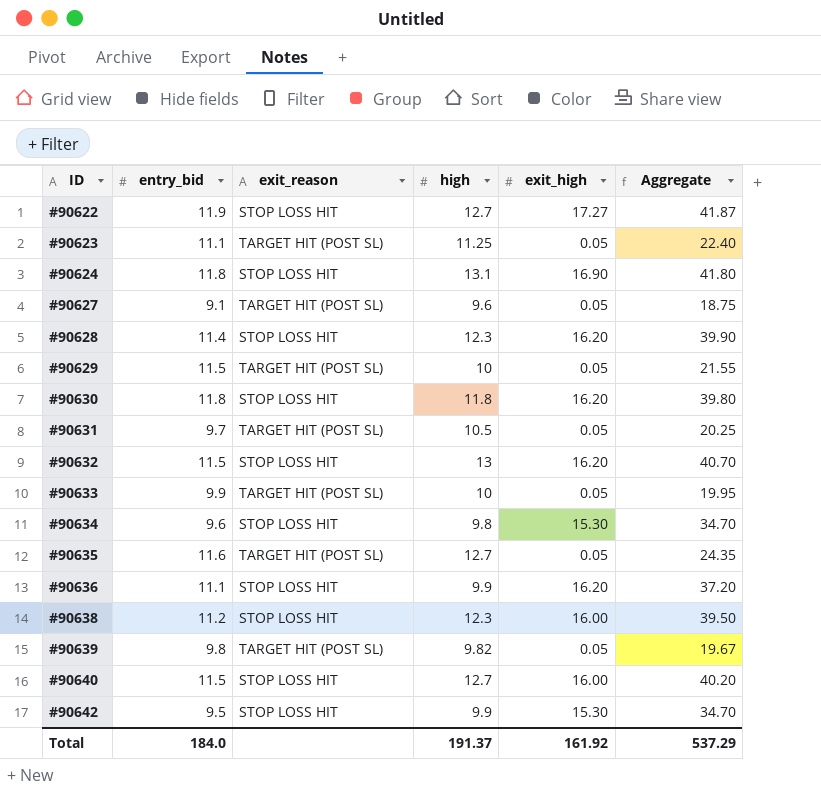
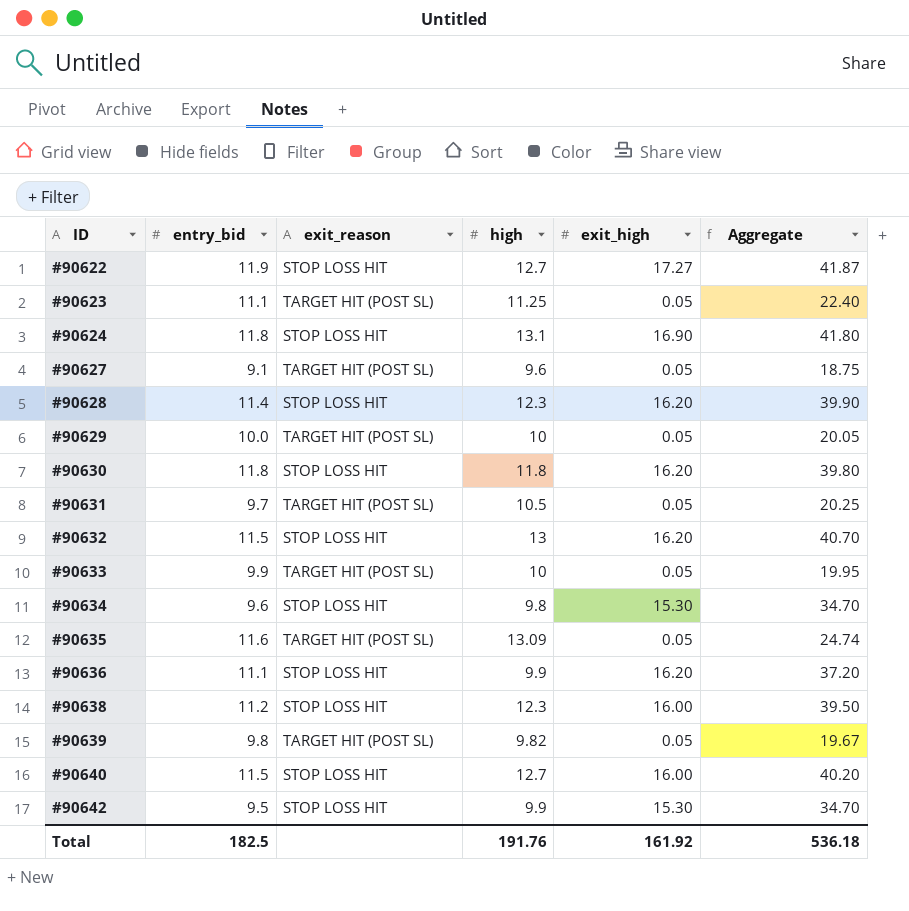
#90629 | entry_bid: 11.5 -> 10.0
#90629 | Aggregate: 21.55 -> 20.05
#90635 | high: 12.7 -> 13.09
#90635 | Aggregate: 24.35 -> 24.74
Total | entry_bid: 184.0 -> 182.5
Total | high: 191.37 -> 191.76
Total | Aggregate: 537.29 -> 536.18

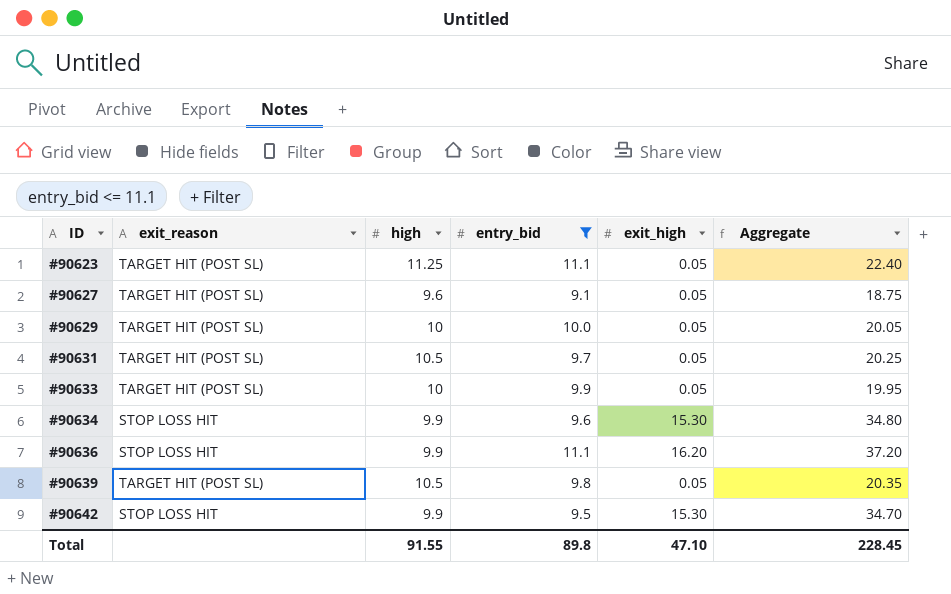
filter: none -> entry_bid <= 11.1
column entry_bid | position: 2 -> 4
#90634 | high: 9.8 -> 9.9
#90634 | Aggregate: 34.70 -> 34.80
#90639 | high: 9.82 -> 10.5
#90639 | Aggregate: 19.67 -> 20.35
Total | high: 191.76 -> 91.55
Total | entry_bid: 182.5 -> 89.8
Total | exit_high: 161.92 -> 47.10
Total | Aggregate: 536.18 -> 228.45

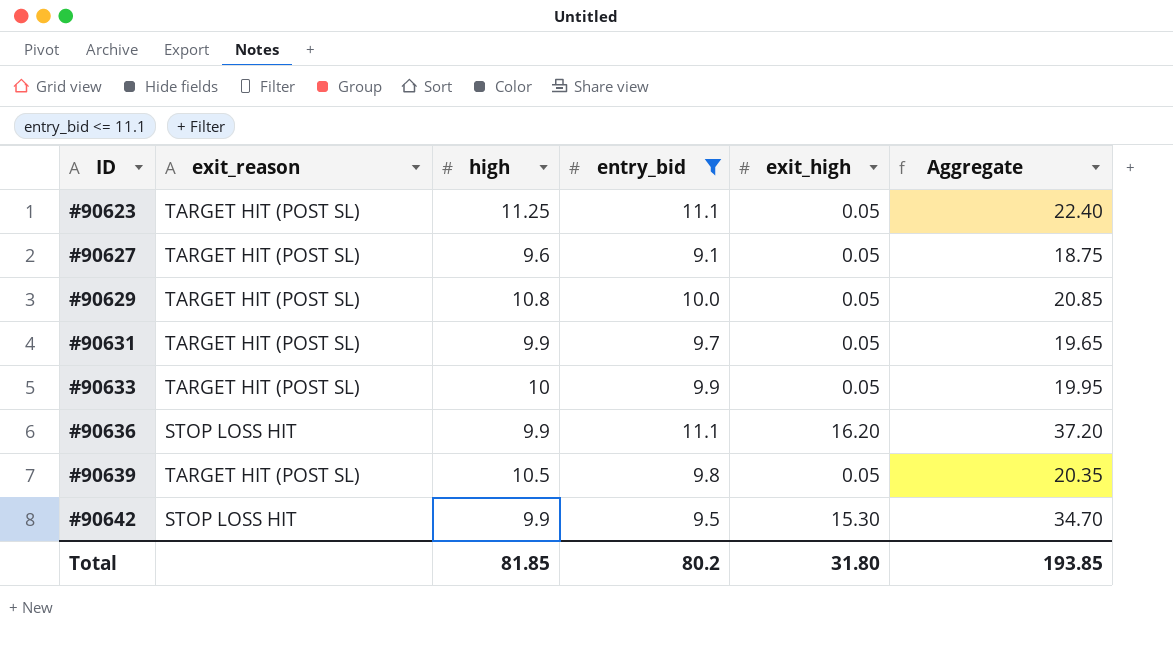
row #90634: STOP LOSS HIT | 9.9 | 9.6 | 15.30 | 34.80 -> none
#90629 | high: 10 -> 10.8
#90629 | Aggregate: 20.05 -> 20.85
#90631 | high: 10.5 -> 9.9
#90631 | Aggregate: 20.25 -> 19.65
Total | high: 91.55 -> 81.85
Total | entry_bid: 89.8 -> 80.2
Total | exit_high: 47.10 -> 31.80
Total | Aggregate: 228.45 -> 193.85

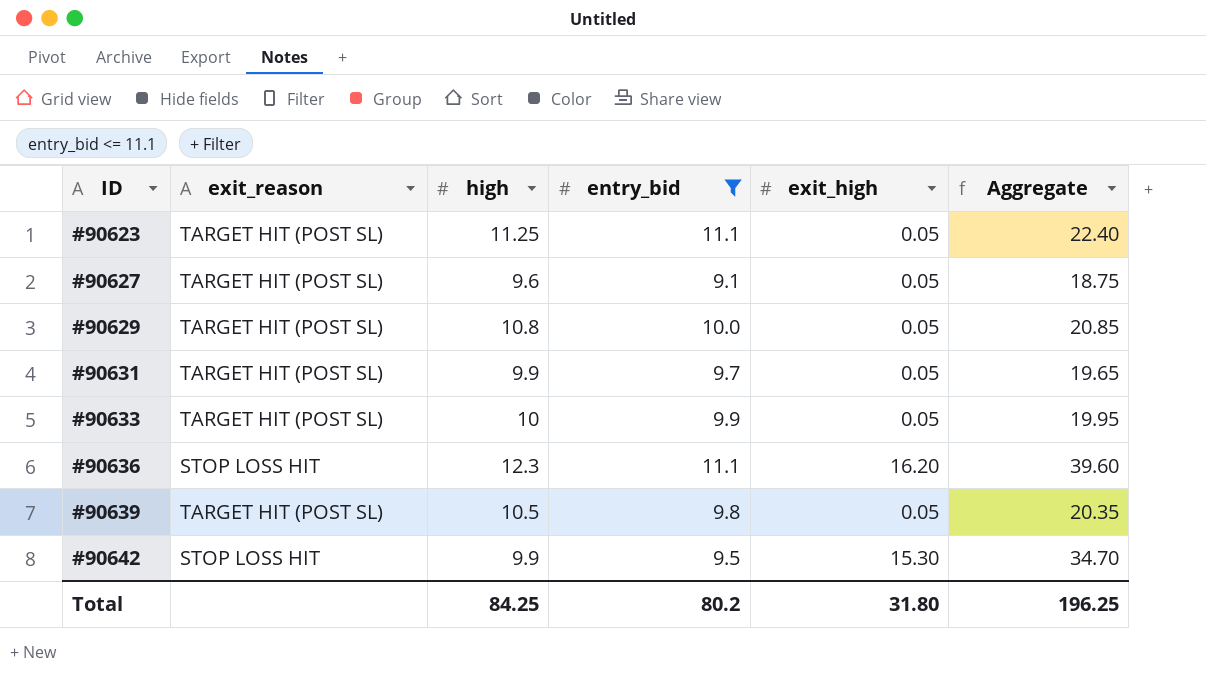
#90636 | high: 9.9 -> 12.3
#90636 | Aggregate: 37.20 -> 39.60
Total | high: 81.85 -> 84.25
Total | Aggregate: 193.85 -> 196.25

